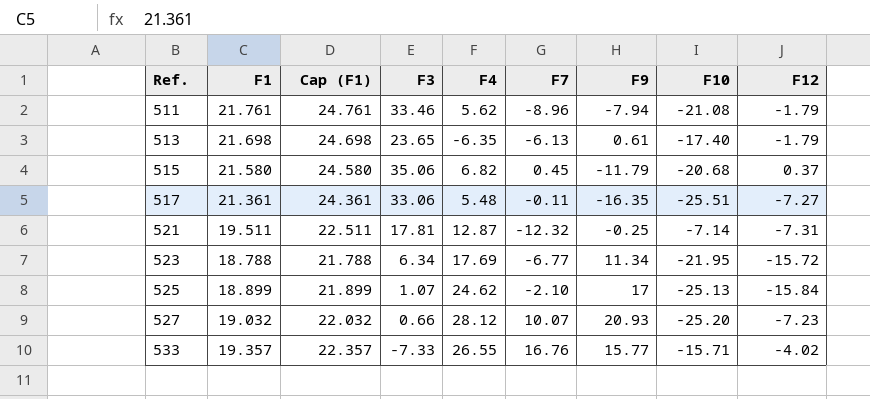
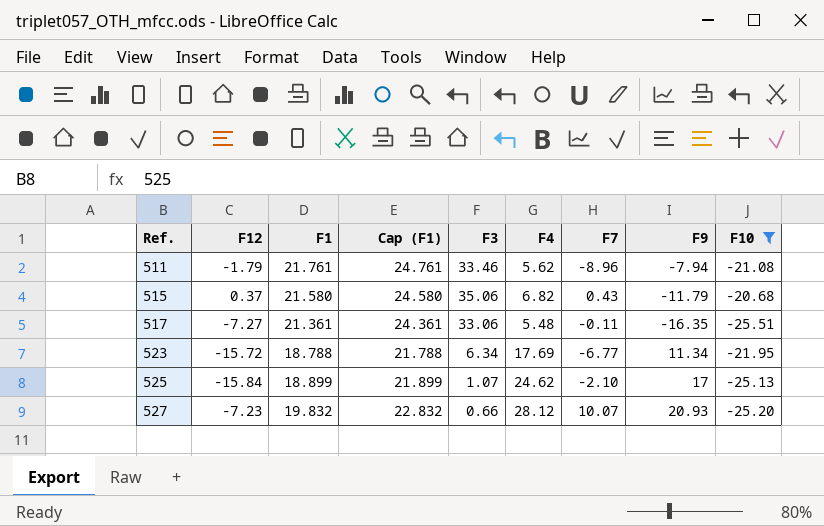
filter: none -> F10 <= -20.68
column F12 | position: 9 -> 2
515 | F7: 0.45 -> 0.43
527 | F1: 19.032 -> 19.832
527 | Cap (F1): 22.032 -> 22.832

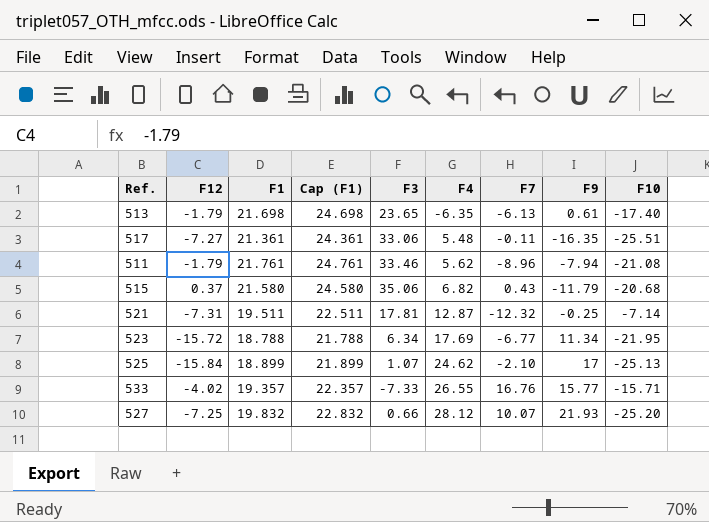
filter: F10 <= -20.68 -> none
row order: Ref. ascending -> F4 ascending
527 | F12: -7.23 -> -7.25
527 | F9: 20.93 -> 21.93

